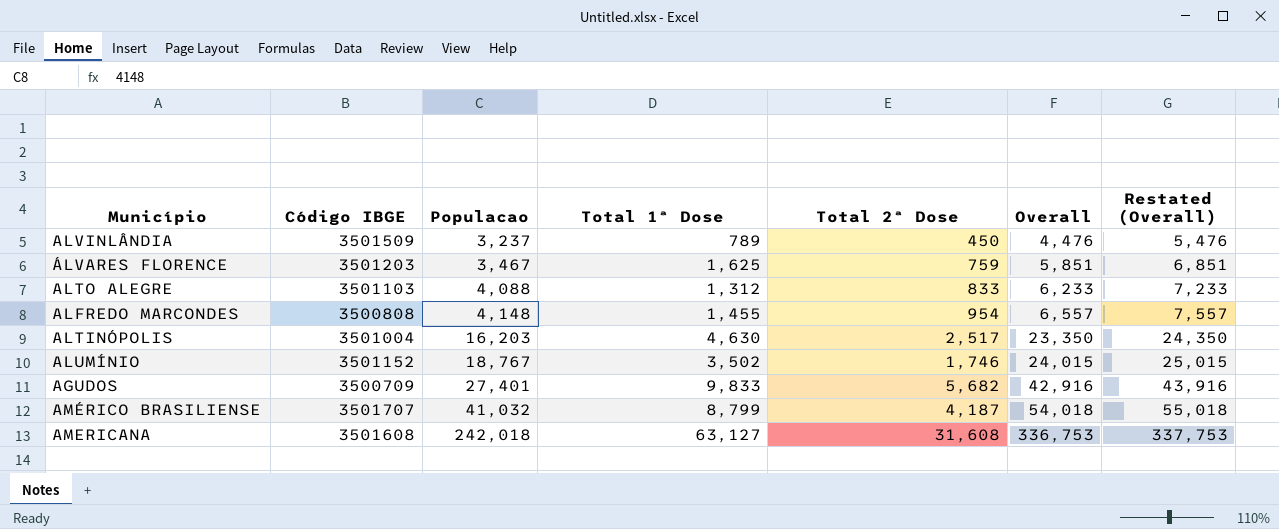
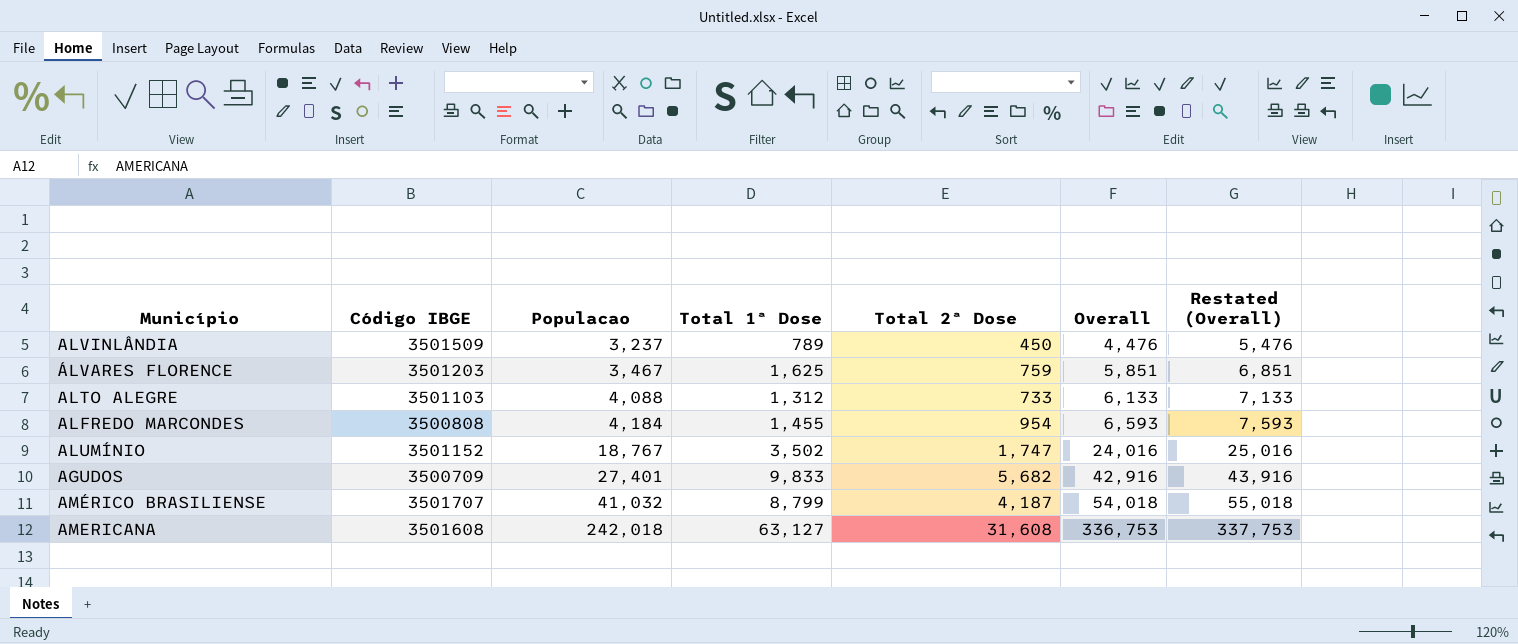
row ALTINÓPOLIS: 3501004 | 16,203 | 4,630 | 2,517 | 23,350 | 24,350 -> none
ALTO ALEGRE | Total 2ª Dose: 833 -> 733
ALTO ALEGRE | Overall: 6,233 -> 6,133
ALTO ALEGRE | Restated (Overall): 7,233 -> 7,133
ALFREDO MARCONDES | Populacao: 4,148 -> 4,184
ALFREDO MARCONDES | Overall: 6,557 -> 6,593
ALFREDO MARCONDES | Restated (Overall): 7,557 -> 7,593
ALUMÍNIO | Total 2ª Dose: 1,746 -> 1,747
ALUMÍNIO | Overall: 24,015 -> 24,016
ALUMÍNIO | Restated (Overall): 25,015 -> 25,016

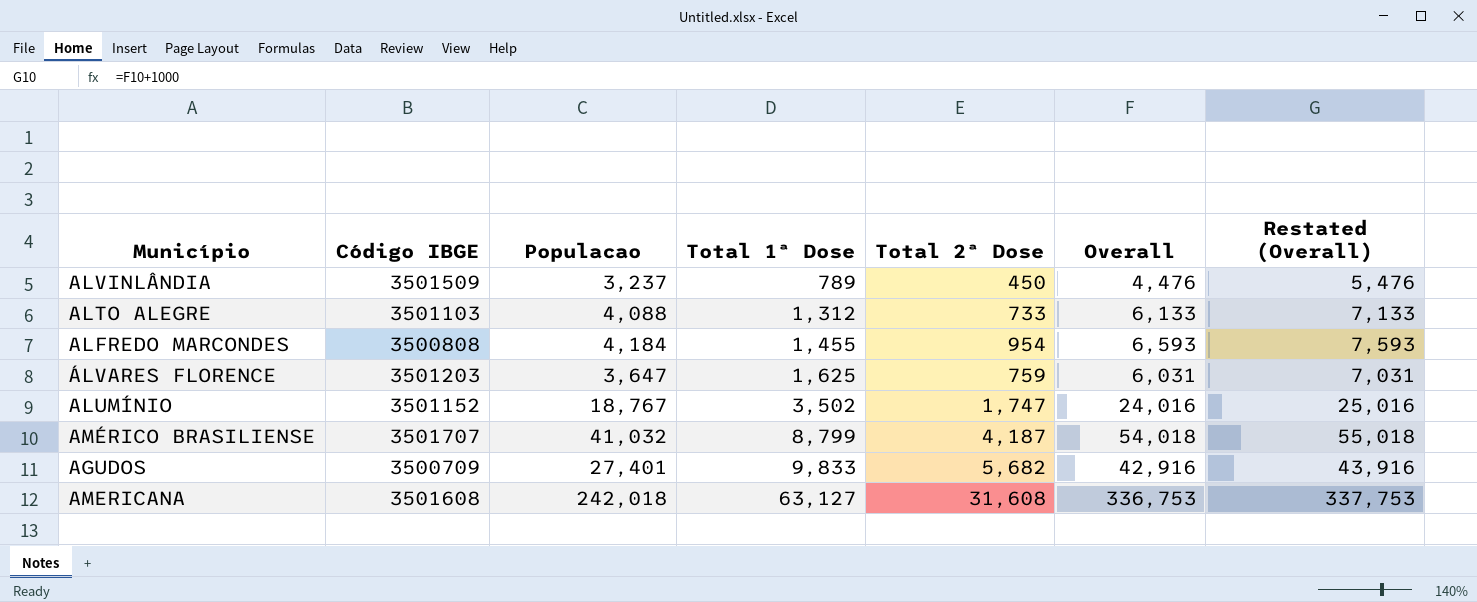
row order: Populacao ascending -> Total 1ª Dose ascending
ÁLVARES FLORENCE | Populacao: 3,467 -> 3,647
ÁLVARES FLORENCE | Overall: 5,851 -> 6,031
ÁLVARES FLORENCE | Restated (Overall): 6,851 -> 7,031

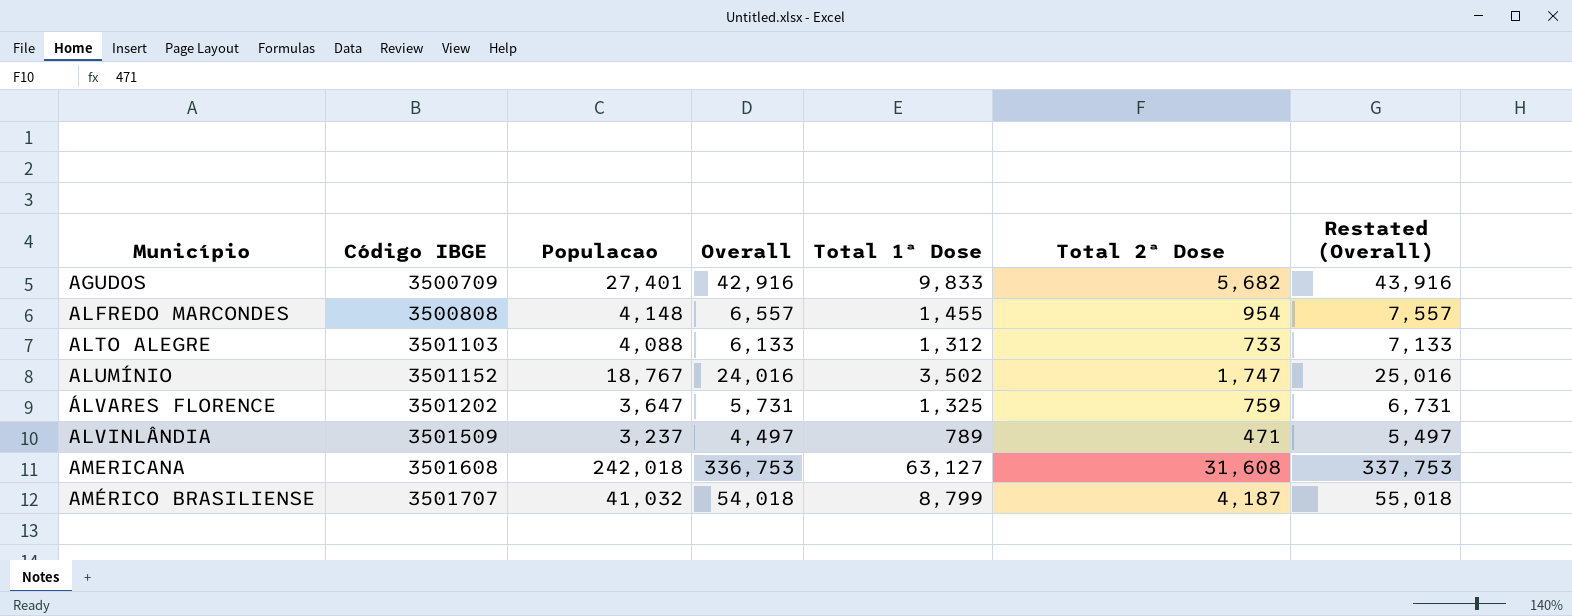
row order: Total 1ª Dose ascending -> Município ascending
column Overall | position: 6 -> 4
ALFREDO MARCONDES | Populacao: 4,184 -> 4,148
ALFREDO MARCONDES | Overall: 6,593 -> 6,557
ALFREDO MARCONDES | Restated (Overall): 7,593 -> 7,557
ÁLVARES FLORENCE | Código IBGE: 3501203 -> 3501202
ÁLVARES FLORENCE | Overall: 6,031 -> 5,731
ÁLVARES FLORENCE | Total 1ª Dose: 1,625 -> 1,325
ÁLVARES FLORENCE | Restated (Overall): 7,031 -> 6,731
ALVINLÂNDIA | Overall: 4,476 -> 4,497
ALVINLÂNDIA | Total 2ª Dose: 450 -> 471
ALVINLÂNDIA | Restated (Overall): 5,476 -> 5,497

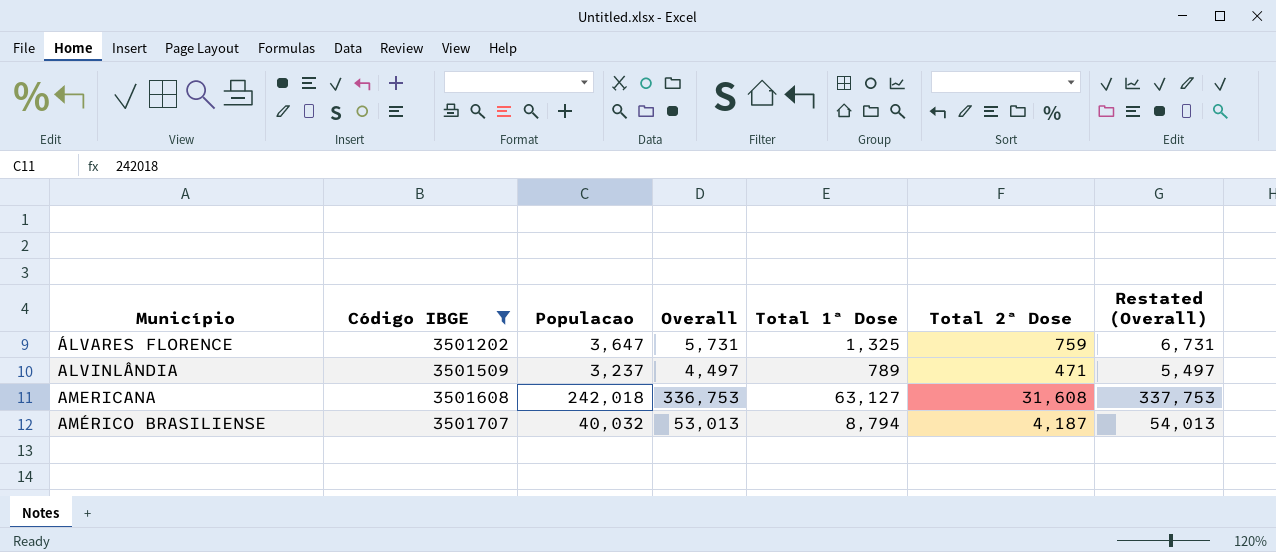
filter: none -> Código IBGE >= 3501202
AMÉRICO BRASILIENSE | Populacao: 41,032 -> 40,032
AMÉRICO BRASILIENSE | Overall: 54,018 -> 53,013
AMÉRICO BRASILIENSE | Total 1ª Dose: 8,799 -> 8,794
AMÉRICO BRASILIENSE | Restated (Overall): 55,018 -> 54,013

